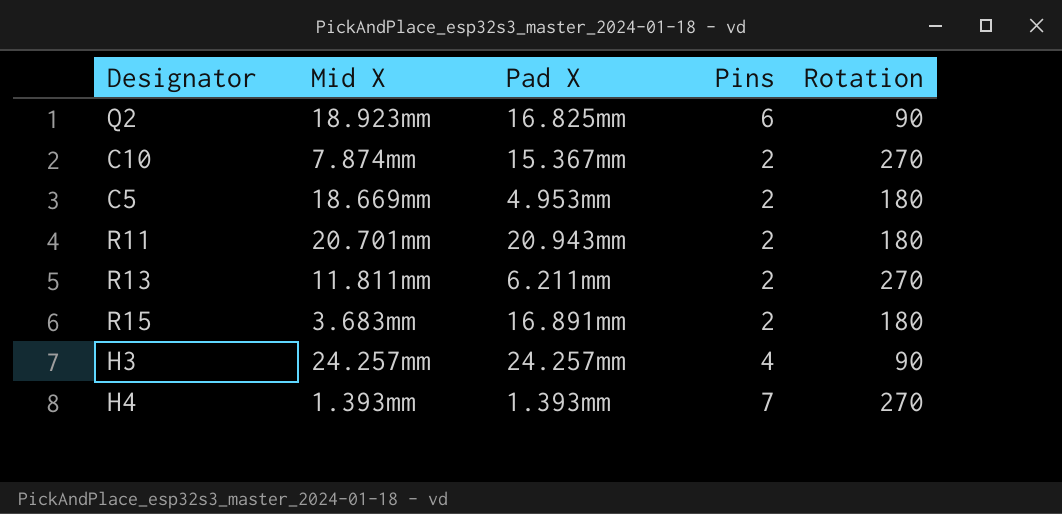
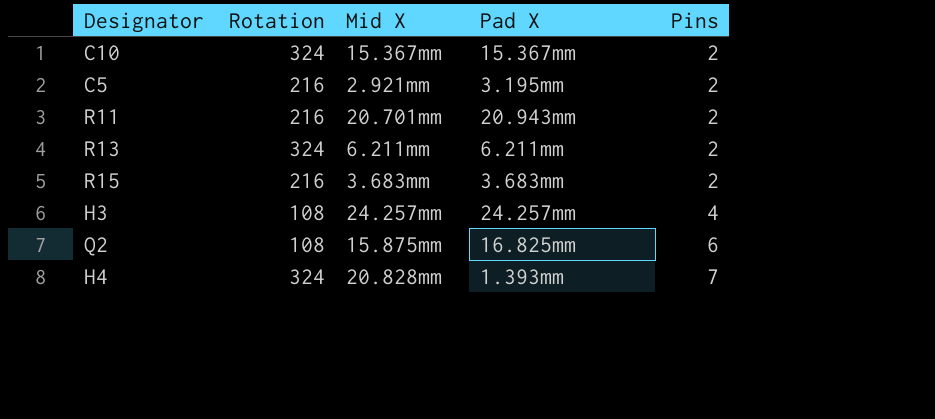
row order: none -> Pins ascending
column Rotation | position: 5 -> 2
C10 | Rotation: 270 -> 324
C10 | Mid X: 7.874mm -> 15.367mm
C5 | Rotation: 180 -> 216
C5 | Mid X: 18.669mm -> 2.921mm
C5 | Pad X: 4.953mm -> 3.195mm
R11 | Rotation: 180 -> 216
R13 | Rotation: 270 -> 324
R13 | Mid X: 11.811mm -> 6.211mm
R15 | Rotation: 180 -> 216
R15 | Pad X: 16.891mm -> 3.683mm
H3 | Rotation: 90 -> 108
Q2 | Rotation: 90 -> 108
Q2 | Mid X: 18.923mm -> 15.875mm
H4 | Rotation: 270 -> 324
H4 | Mid X: 1.393mm -> 20.828mm

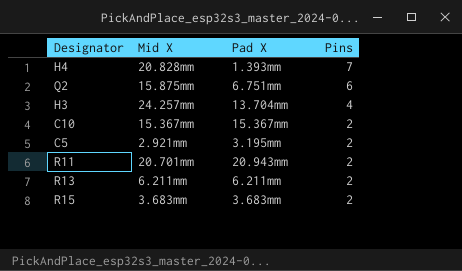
row order: Pins ascending -> Pins descending
column Rotation | position: 2 -> none
Q2 | Pad X: 16.825mm -> 6.751mm
H3 | Pad X: 24.257mm -> 13.704mm

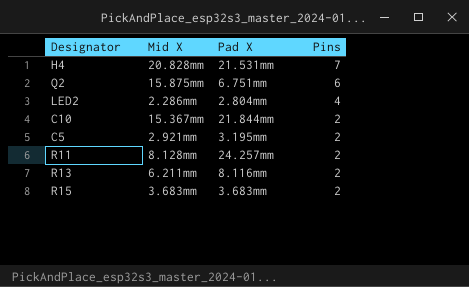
row H3: 24.257mm | 13.704mm | 4 -> none
H4 | Pad X: 1.393mm -> 21.531mm
row LED2: none -> 2.286mm | 2.804mm | 4
C10 | Pad X: 15.367mm -> 21.844mm
R11 | Mid X: 20.701mm -> 8.128mm
R11 | Pad X: 20.943mm -> 24.257mm
R13 | Pad X: 6.211mm -> 8.116mm

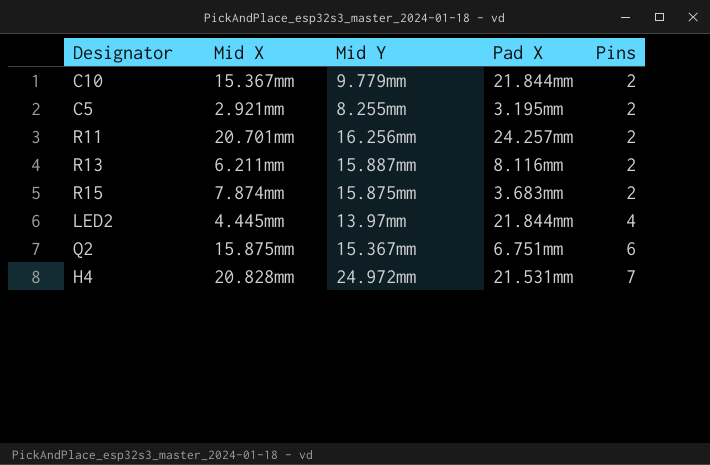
row order: Pins descending -> Pins ascending
column Mid Y | position: none -> 3
R11 | Mid X: 8.128mm -> 20.701mm
R15 | Mid X: 3.683mm -> 7.874mm
LED2 | Mid X: 2.286mm -> 4.445mm
LED2 | Pad X: 2.804mm -> 21.844mm

